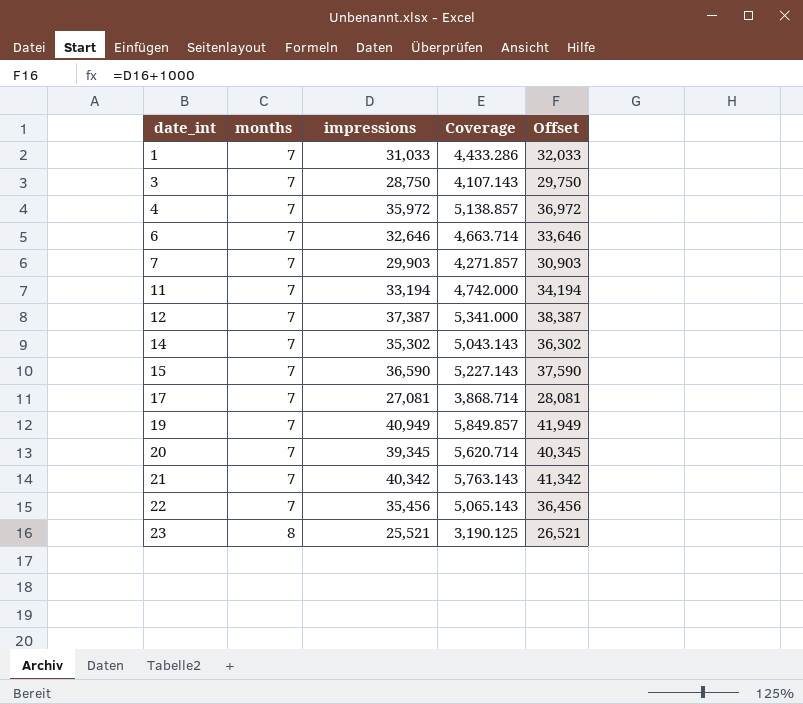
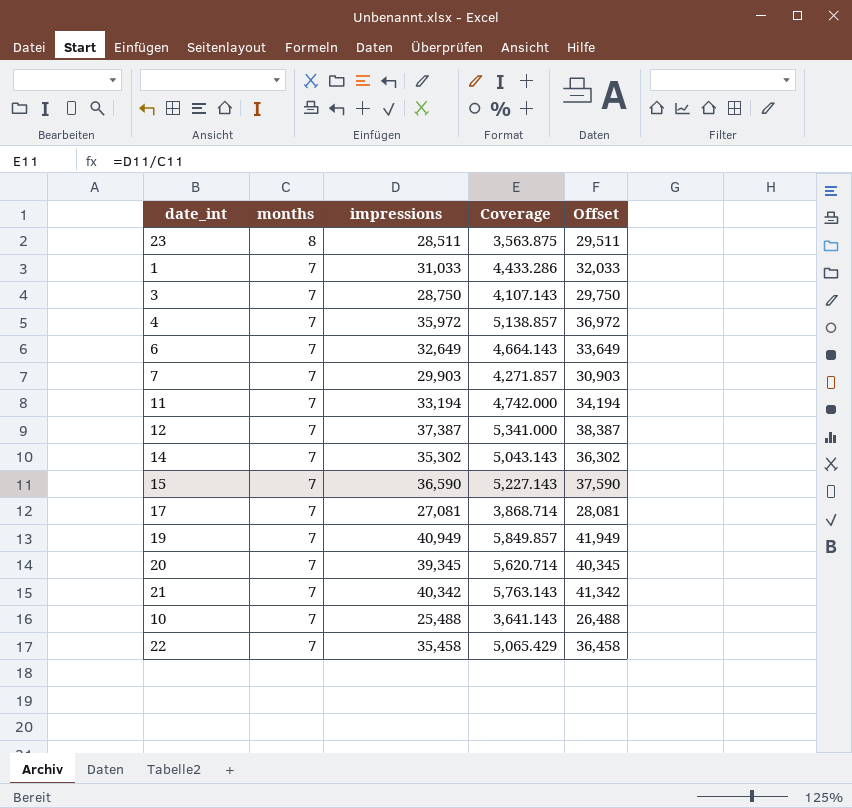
row order: date_int ascending -> months descending
23 | impressions: 25,521 -> 28,511
23 | Coverage: 3,190.125 -> 3,563.875
23 | Offset: 26,521 -> 29,511
6 | impressions: 32,646 -> 32,649
6 | Coverage: 4,663.714 -> 4,664.143
6 | Offset: 33,646 -> 33,649
row 10: none -> 7 | 25,488 | 3,641.143 | 26,488
22 | impressions: 35,456 -> 35,458
22 | Coverage: 5,065.143 -> 5,065.429
22 | Offset: 36,456 -> 36,458

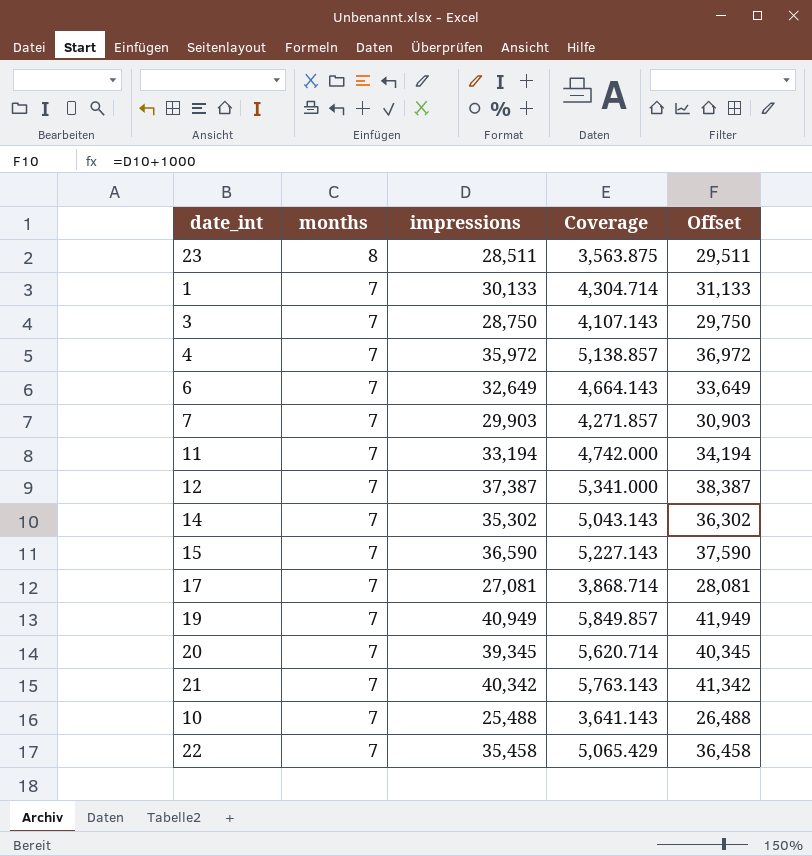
1 | impressions: 31,033 -> 30,133
1 | Coverage: 4,433.286 -> 4,304.714
1 | Offset: 32,033 -> 31,133

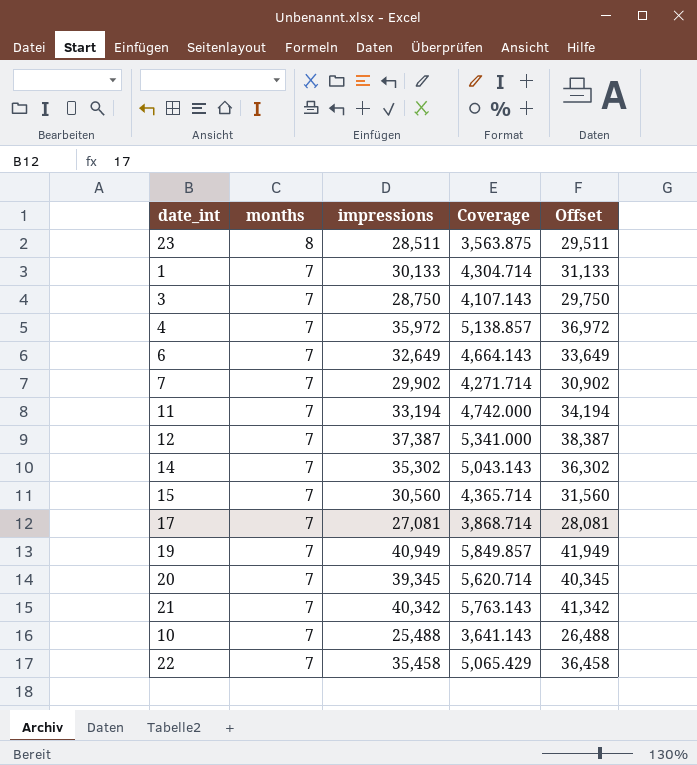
7 | impressions: 29,903 -> 29,902
7 | Coverage: 4,271.857 -> 4,271.714
7 | Offset: 30,903 -> 30,902
15 | impressions: 36,590 -> 30,560
15 | Coverage: 5,227.143 -> 4,365.714
15 | Offset: 37,590 -> 31,560

